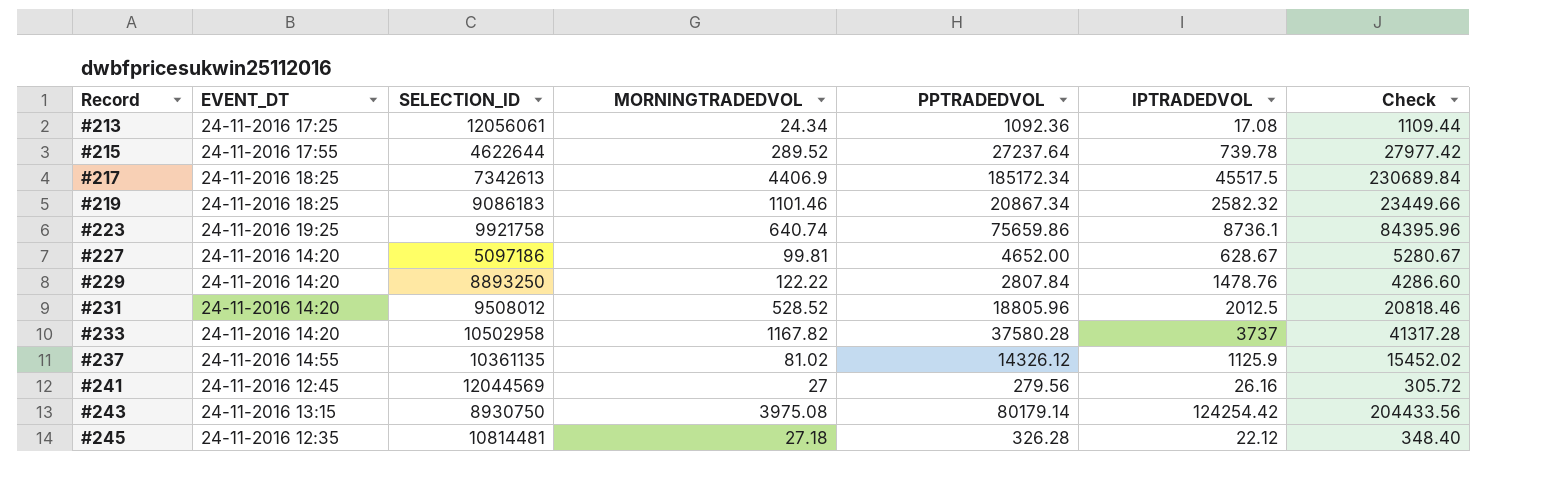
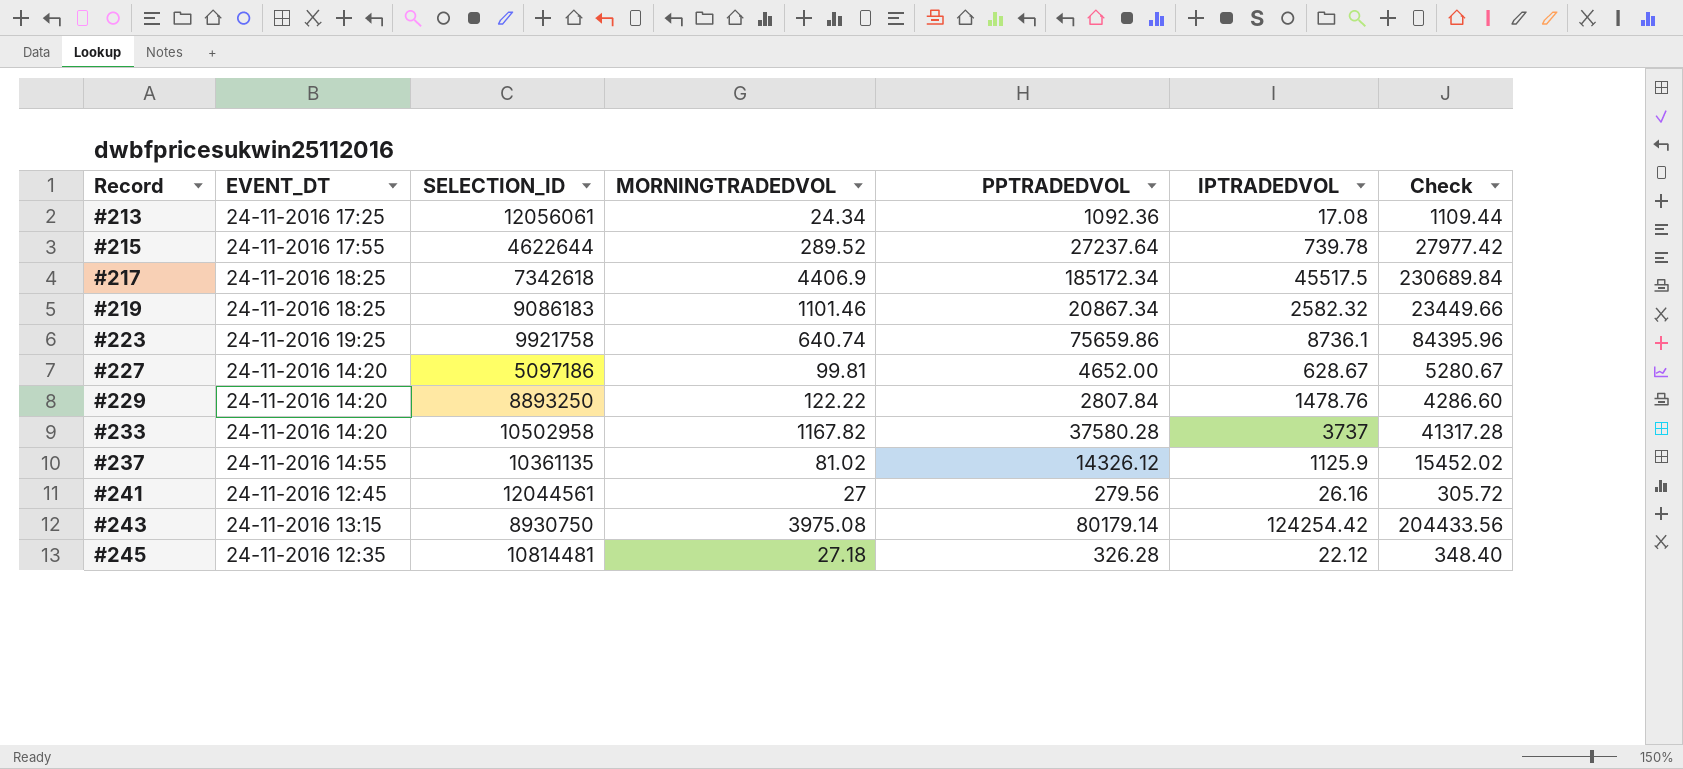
row #231: 24-11-2016 14:20 | 9508012 | 528.52 | 18805.96 | 2012.5 | 20818.46 -> none
#217 | SELECTION_ID: 7342613 -> 7342618
#241 | SELECTION_ID: 12044569 -> 12044561

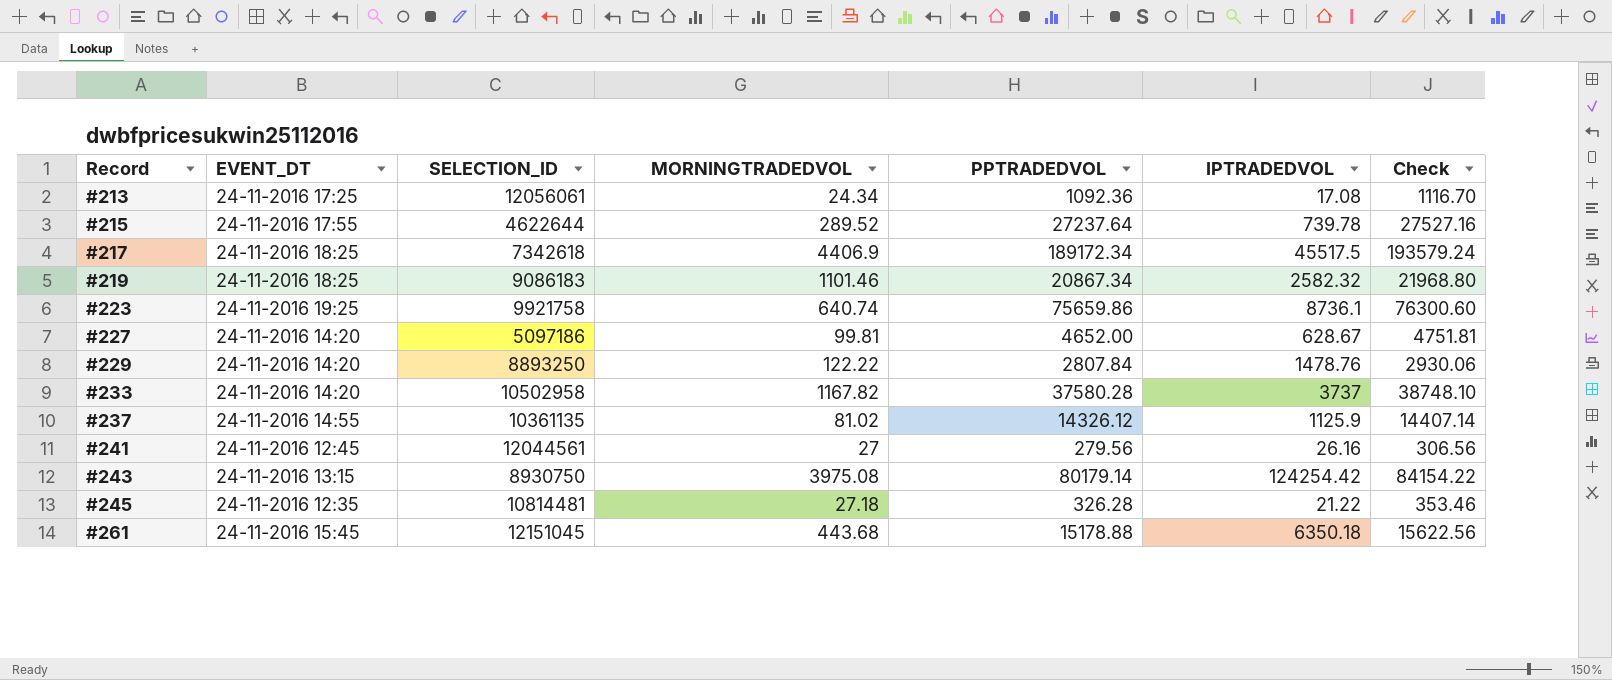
column Check | formula: [PPTRADEDVOL] + [IPTRADEDVOL] -> [MORNINGTRADEDVOL] + [PPTRADEDVOL]
#217 | PPTRADEDVOL: 185172.34 -> 189172.34
#245 | IPTRADEDVOL: 22.12 -> 21.22
row #261: none -> 24-11-2016 15:45 | 12151045 | 443.68 | 15178.88 | 6350.18 | 15622.56

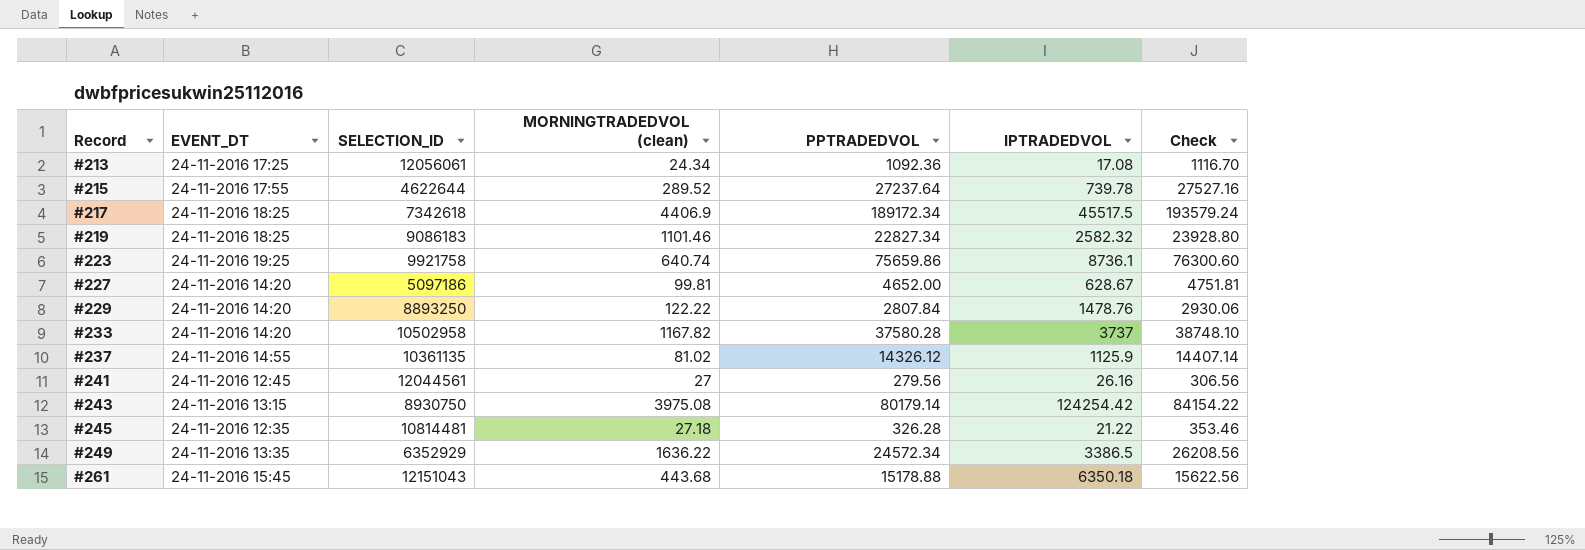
column name: MORNINGTRADEDVOL -> MORNINGTRADEDVOL (clean)
#219 | PPTRADEDVOL: 20867.34 -> 22827.34
#219 | Check: 21968.80 -> 23928.80
row #249: none -> 24-11-2016 13:35 | 6352929 | 1636.22 | 24572.34 | 3386.5 | 26208.56
#261 | SELECTION_ID: 12151045 -> 12151043

